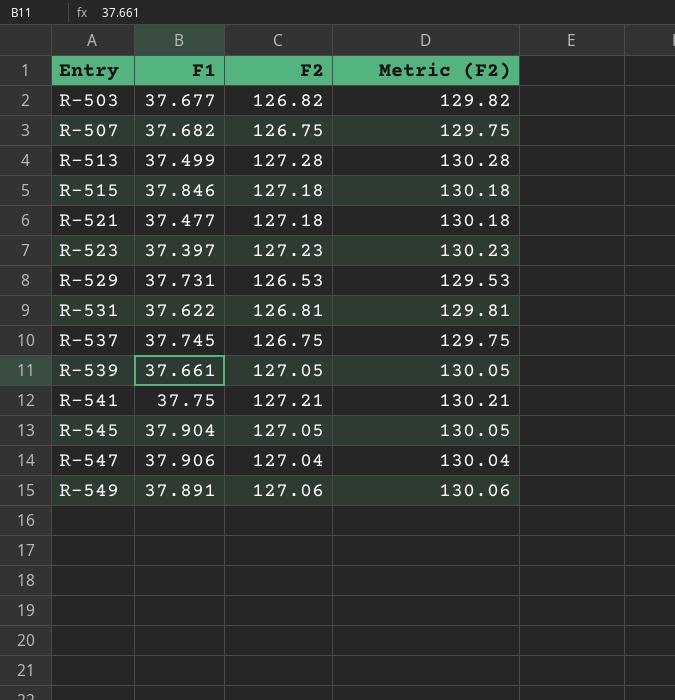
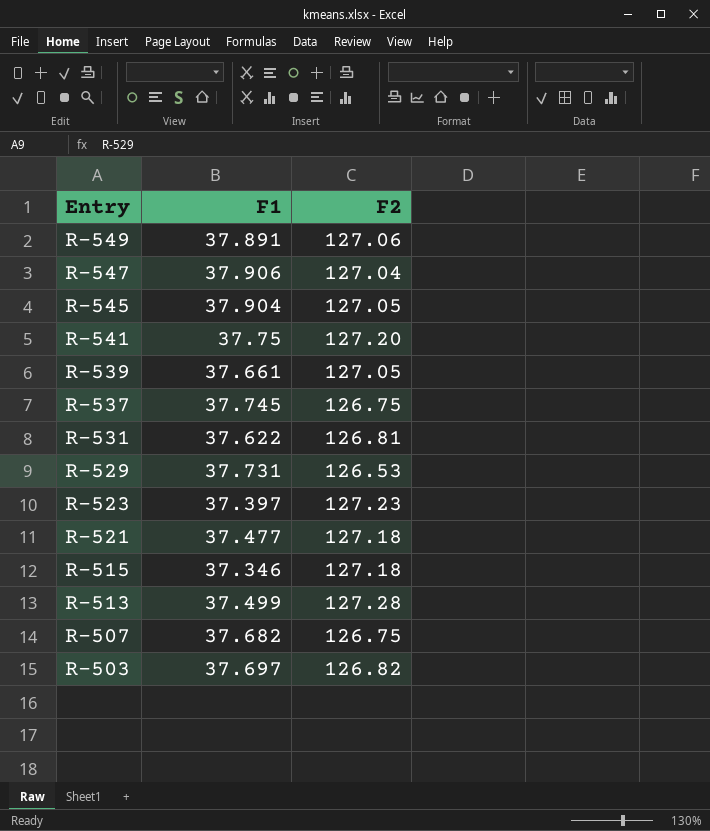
row order: Entry ascending -> Entry descending
column Metric (F2) | formula: [F2] + 3 -> none
R-541 | F2: 127.21 -> 127.20
R-515 | F1: 37.846 -> 37.346
R-503 | F1: 37.677 -> 37.697

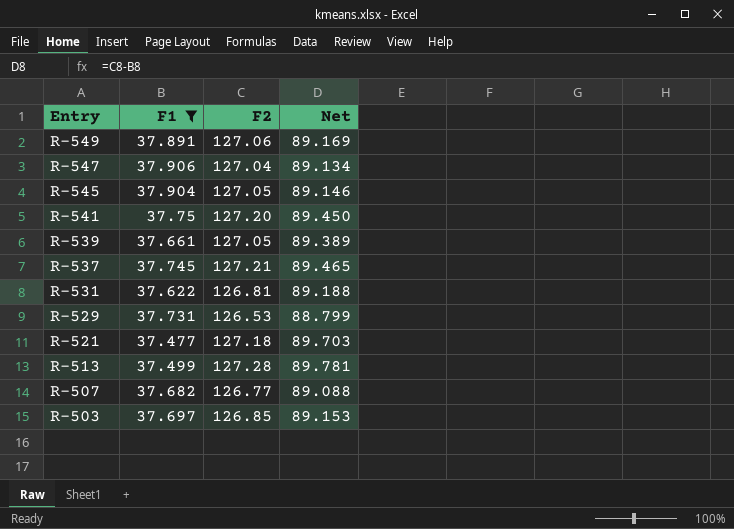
filter: none -> F1 >= 37.477
column Net | formula: none -> [F2] - [F1]
R-537 | F2: 126.75 -> 127.21
R-507 | F2: 126.75 -> 126.77
R-503 | F2: 126.82 -> 126.85

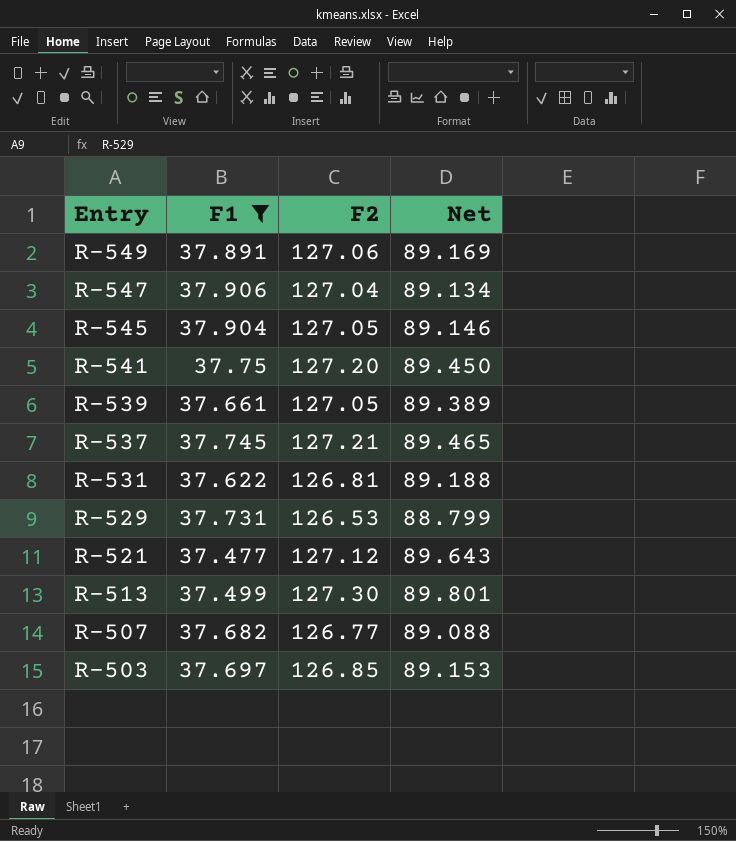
R-521 | F2: 127.18 -> 127.12
R-521 | Net: 89.703 -> 89.643
R-513 | F2: 127.28 -> 127.30
R-513 | Net: 89.781 -> 89.801

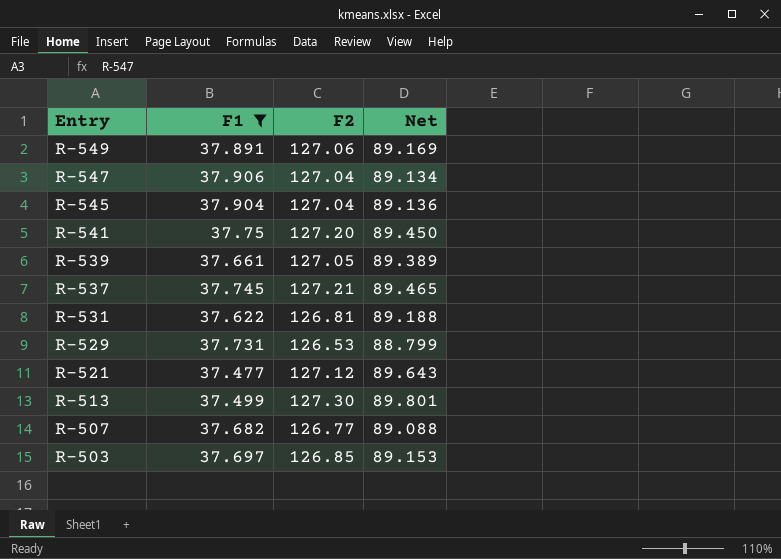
R-545 | F2: 127.05 -> 127.04
R-545 | Net: 89.146 -> 89.136

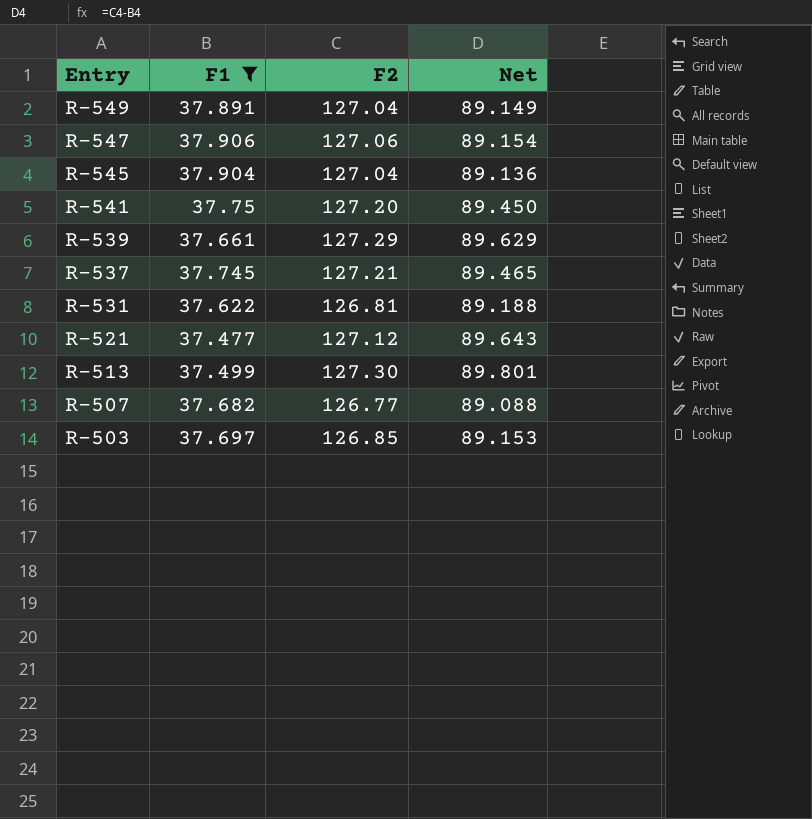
row R-529: 37.731 | 126.53 | 88.799 -> none
R-549 | F2: 127.06 -> 127.04
R-549 | Net: 89.169 -> 89.149
R-547 | F2: 127.04 -> 127.06
R-547 | Net: 89.134 -> 89.154
R-539 | F2: 127.05 -> 127.29
R-539 | Net: 89.389 -> 89.629

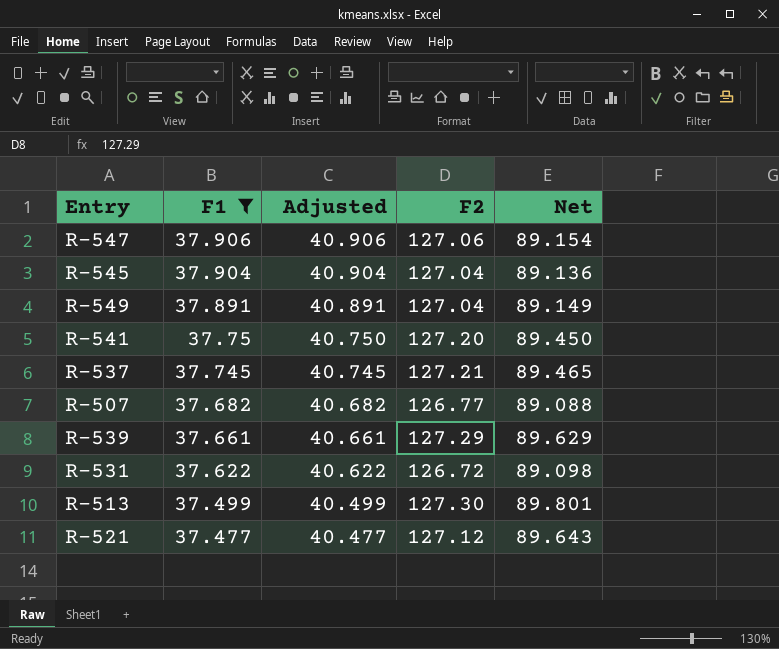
row order: Entry descending -> F1 descending
column Adjusted | formula: none -> [F1] + 3
row R-503: 37.697 | 126.85 | 89.153 -> none
R-531 | F2: 126.81 -> 126.72
R-531 | Net: 89.188 -> 89.098

